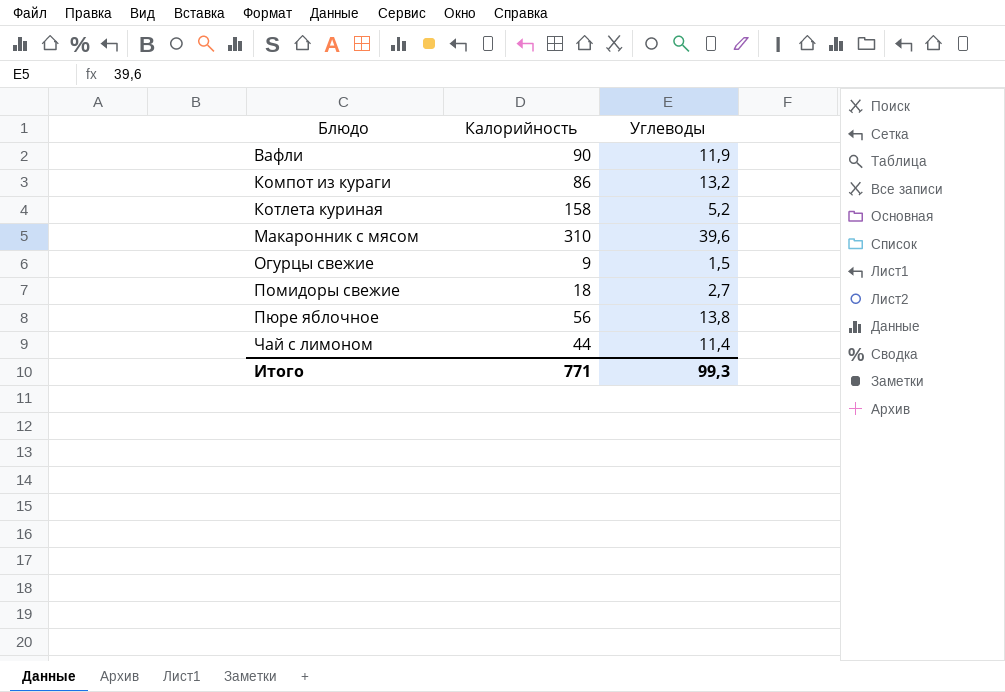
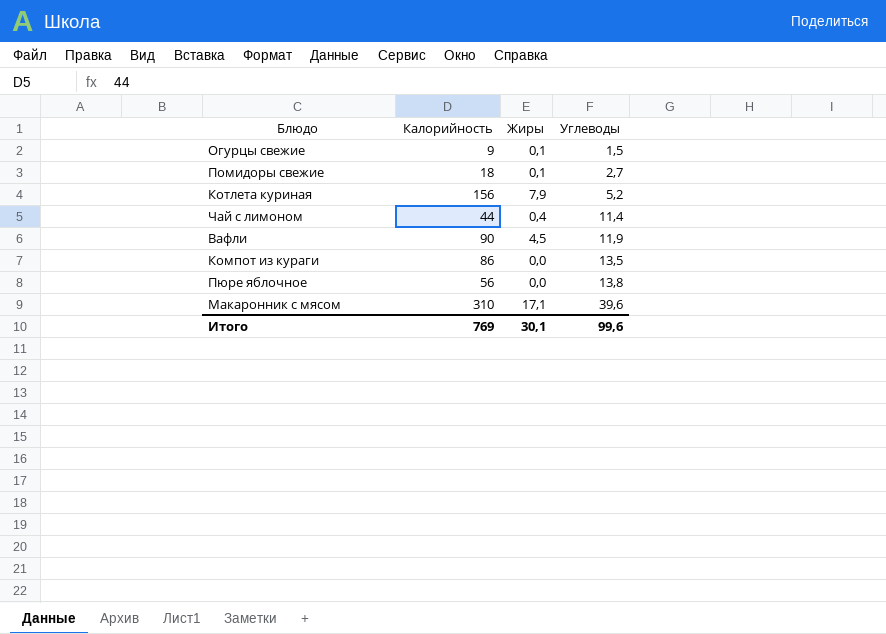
row order: Блюдо ascending -> Углеводы ascending
column Жиры | position: none -> 3
Котлета куриная | Калорийность: 158 -> 156
Компот из кураги | Углеводы: 13,2 -> 13,5
Итого | Калорийность: 771 -> 769
Итого | Углеводы: 99,3 -> 99,6

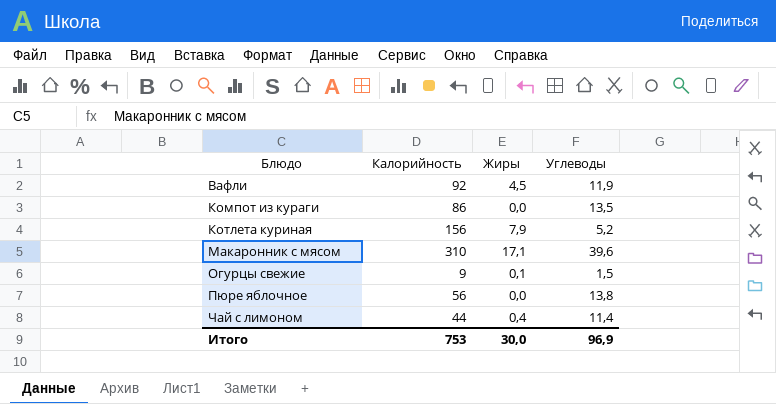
row order: Углеводы ascending -> Блюдо ascending
row Помидоры свежие: 18 | 0,1 | 2,7 -> none
Вафли | Калорийность: 90 -> 92
Итого | Калорийность: 769 -> 753
Итого | Жиры: 30,1 -> 30,0
Итого | Углеводы: 99,6 -> 96,9

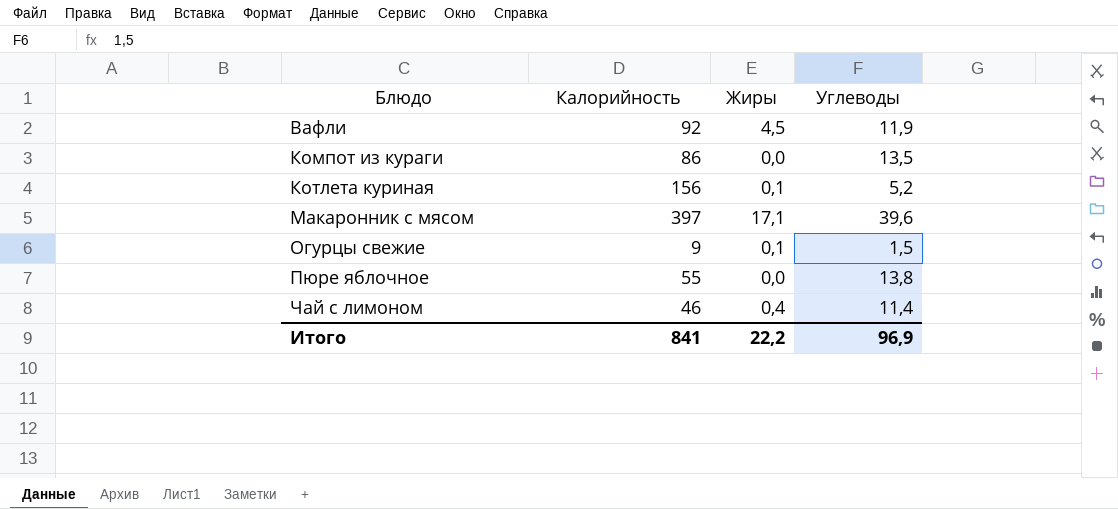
Котлета куриная | Жиры: 7,9 -> 0,1
Макаронник с мясом | Калорийность: 310 -> 397
Пюре яблочное | Калорийность: 56 -> 55
Чай с лимоном | Калорийность: 44 -> 46
Итого | Калорийность: 753 -> 841
Итого | Жиры: 30,0 -> 22,2

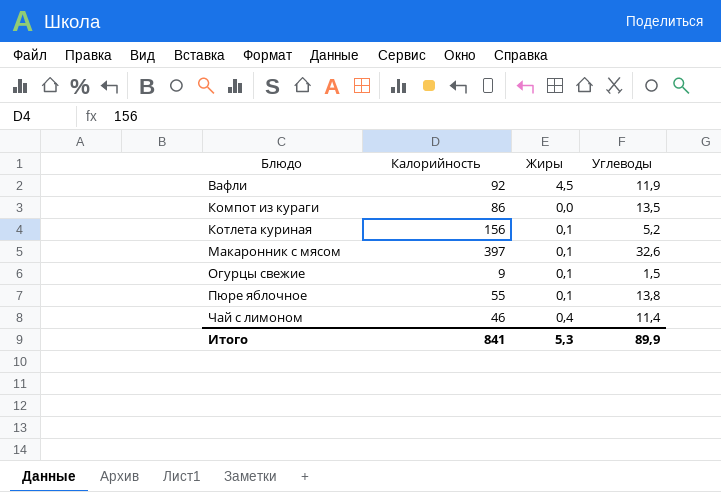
Макаронник с мясом | Жиры: 17,1 -> 0,1
Макаронник с мясом | Углеводы: 39,6 -> 32,6
Пюре яблочное | Жиры: 0,0 -> 0,1
Итого | Жиры: 22,2 -> 5,3
Итого | Углеводы: 96,9 -> 89,9

